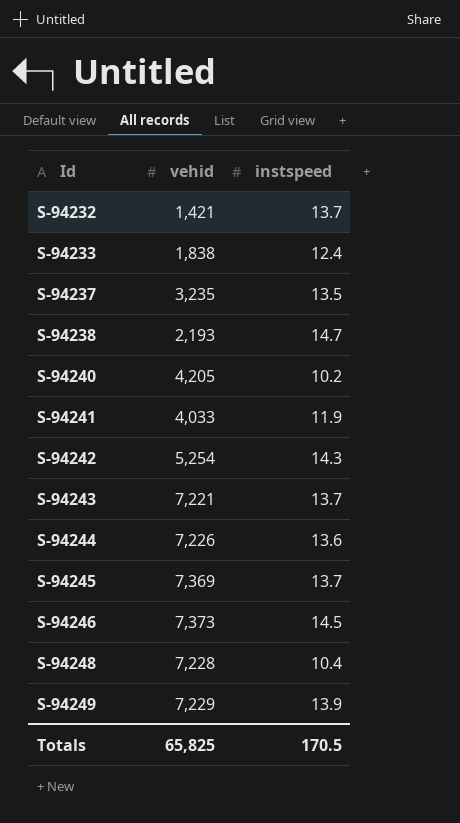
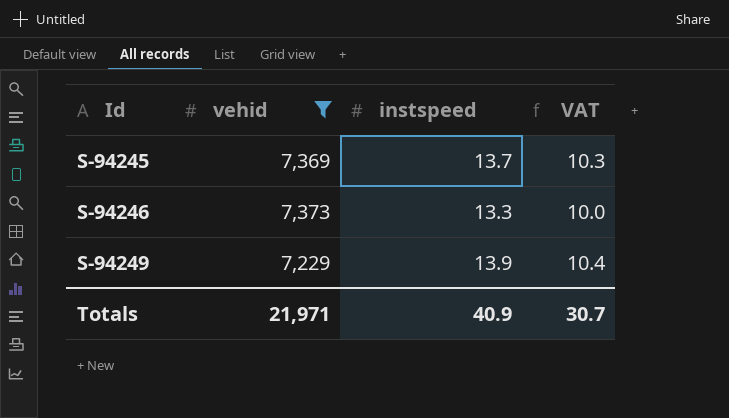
filter: none -> vehid >= 7,229
column VAT | formula: none -> [instspeed] * 0.75
S-94246 | instspeed: 14.5 -> 13.3
Totals | vehid: 65,825 -> 21,971
Totals | instspeed: 170.5 -> 40.9

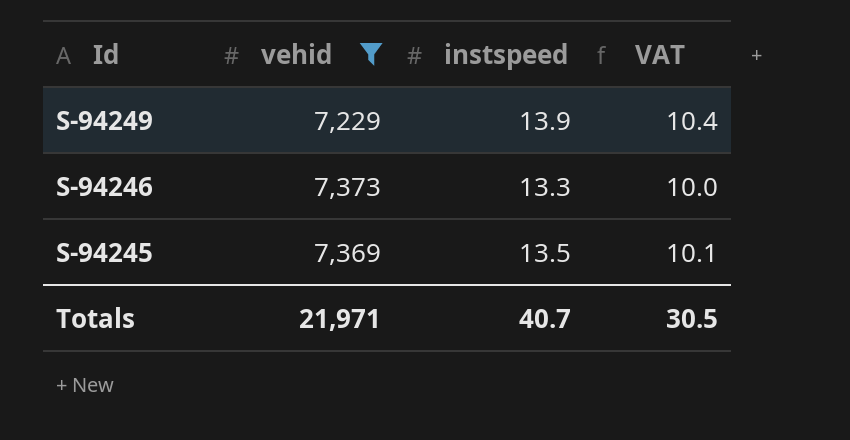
row order: Id ascending -> Id descending
S-94245 | instspeed: 13.7 -> 13.5
S-94245 | VAT: 10.3 -> 10.1
Totals | instspeed: 40.9 -> 40.7
Totals | VAT: 30.7 -> 30.5

